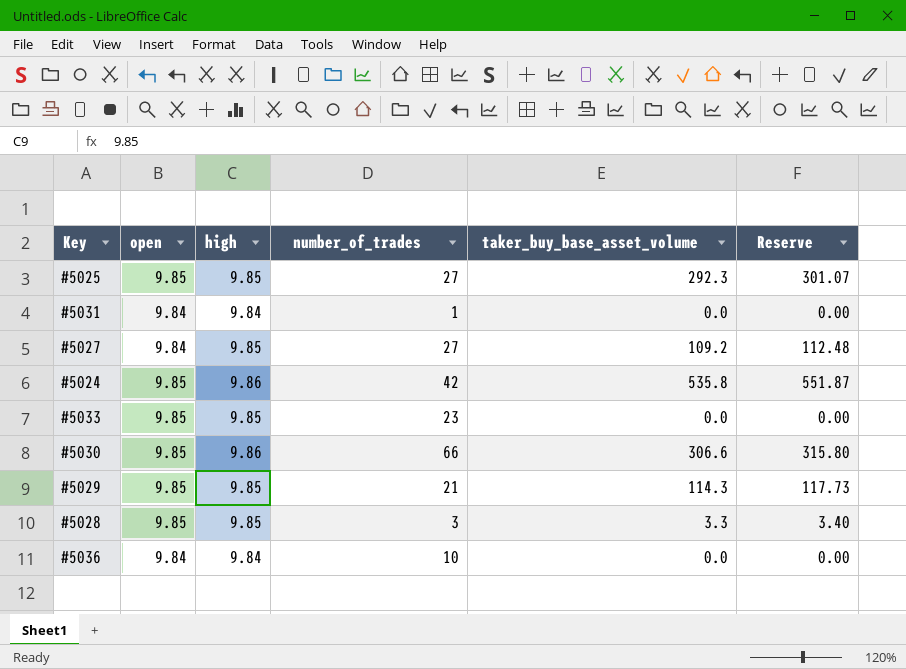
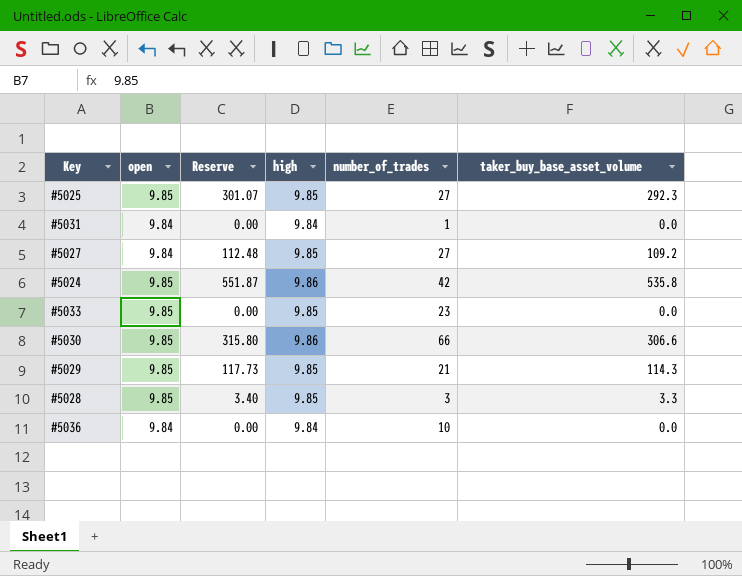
column Reserve | position: 6 -> 3

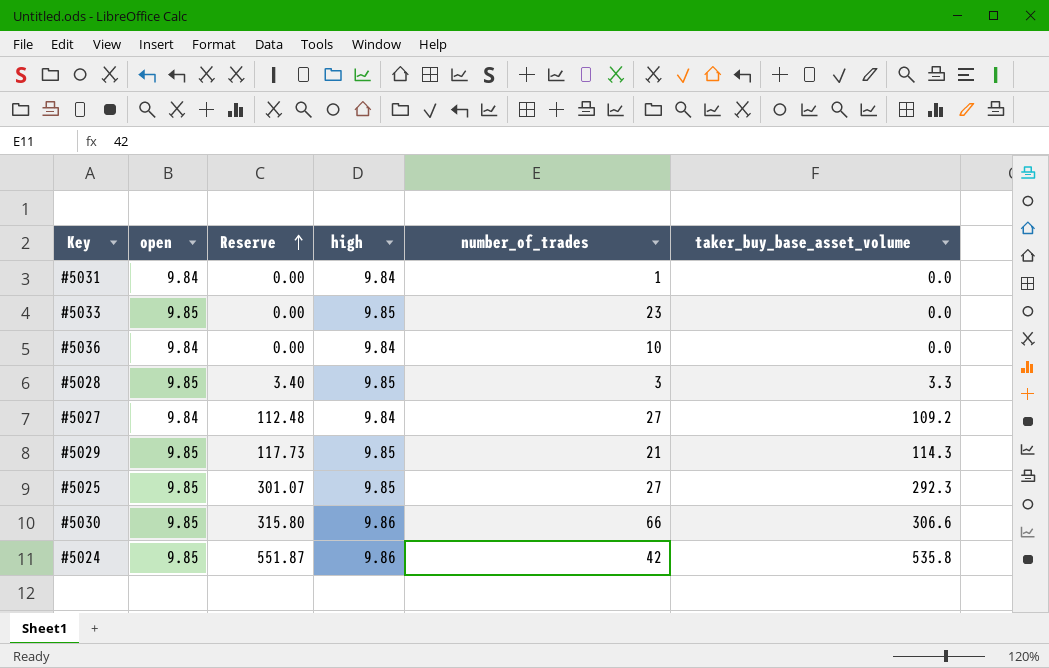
row order: none -> Reserve ascending
#5027 | high: 9.85 -> 9.84

